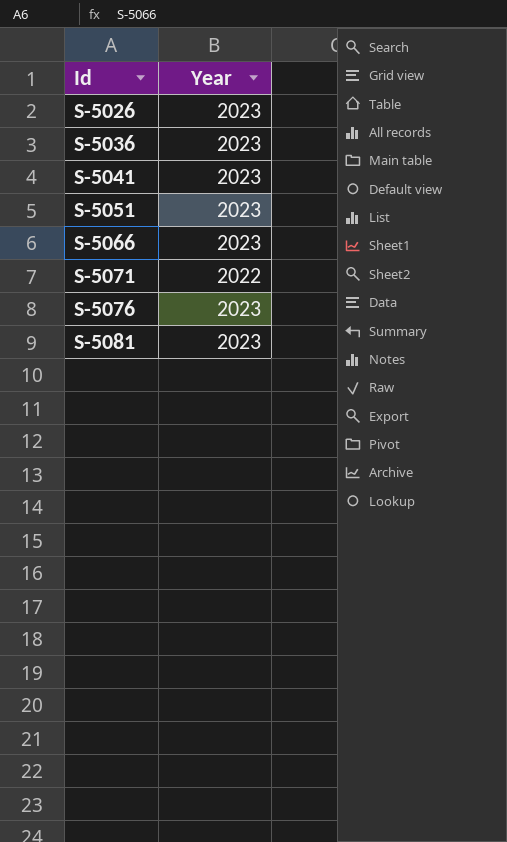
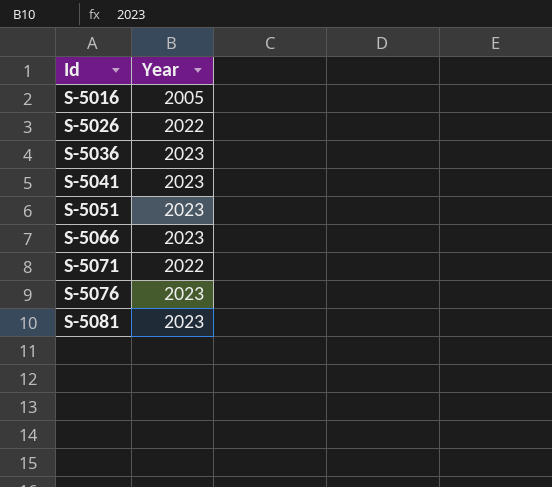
row S-5016: none -> 2005
S-5026 | Year: 2023 -> 2022

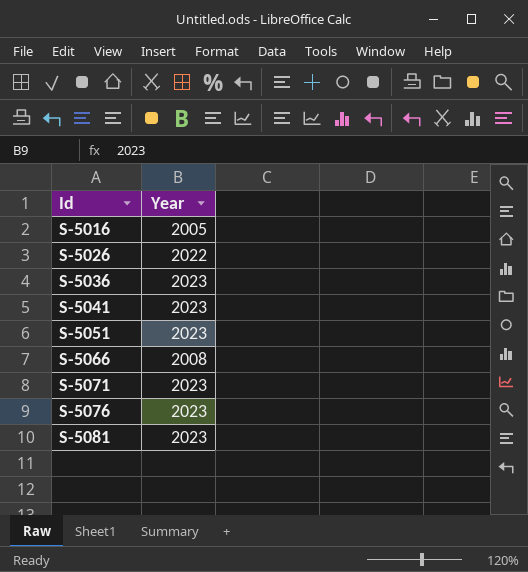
S-5066 | Year: 2023 -> 2008
S-5071 | Year: 2022 -> 2023

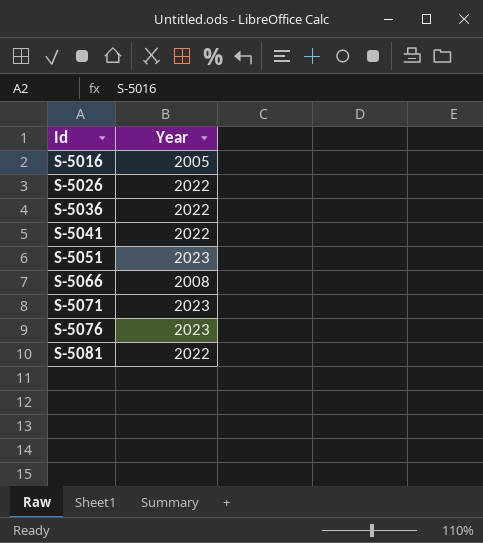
S-5036 | Year: 2023 -> 2022
S-5041 | Year: 2023 -> 2022
S-5081 | Year: 2023 -> 2022

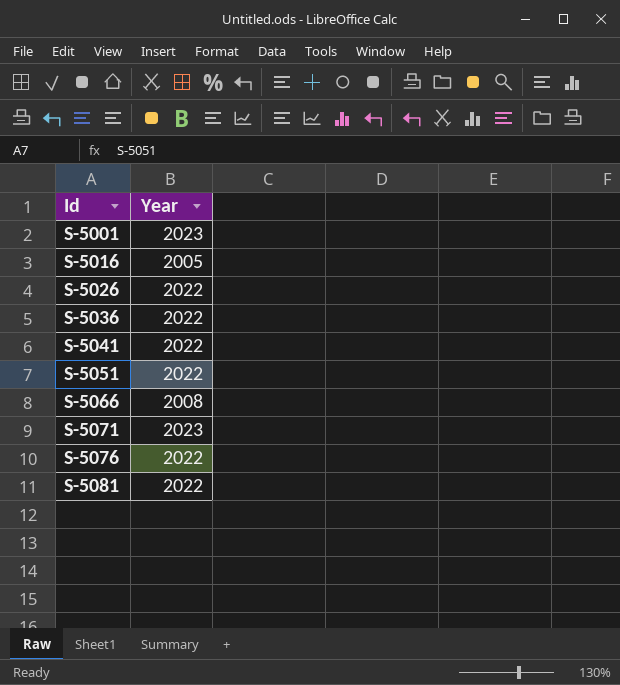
row S-5001: none -> 2023
S-5051 | Year: 2023 -> 2022
S-5076 | Year: 2023 -> 2022

